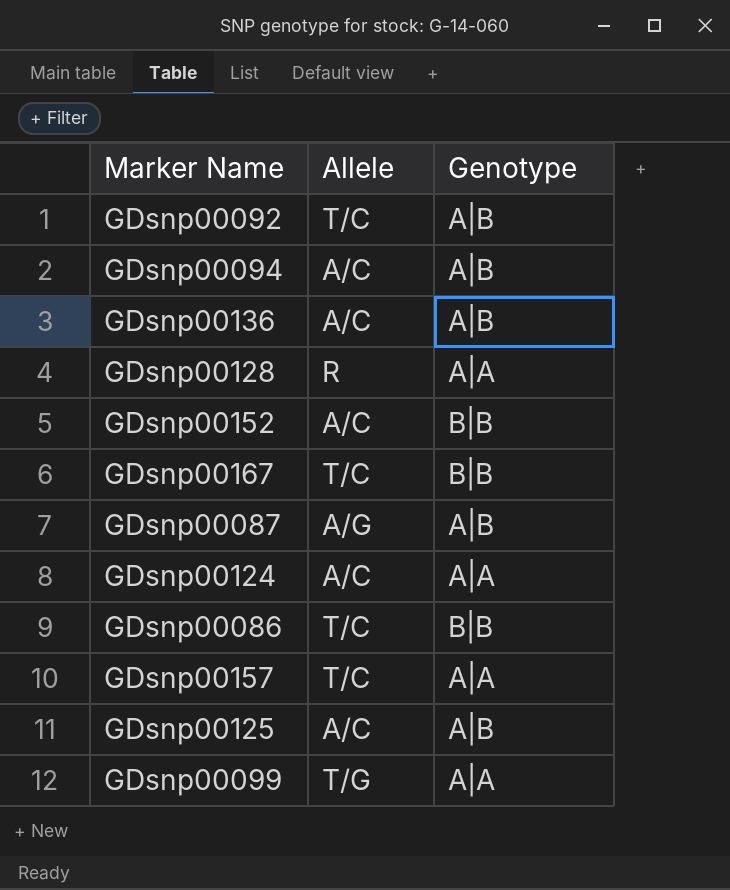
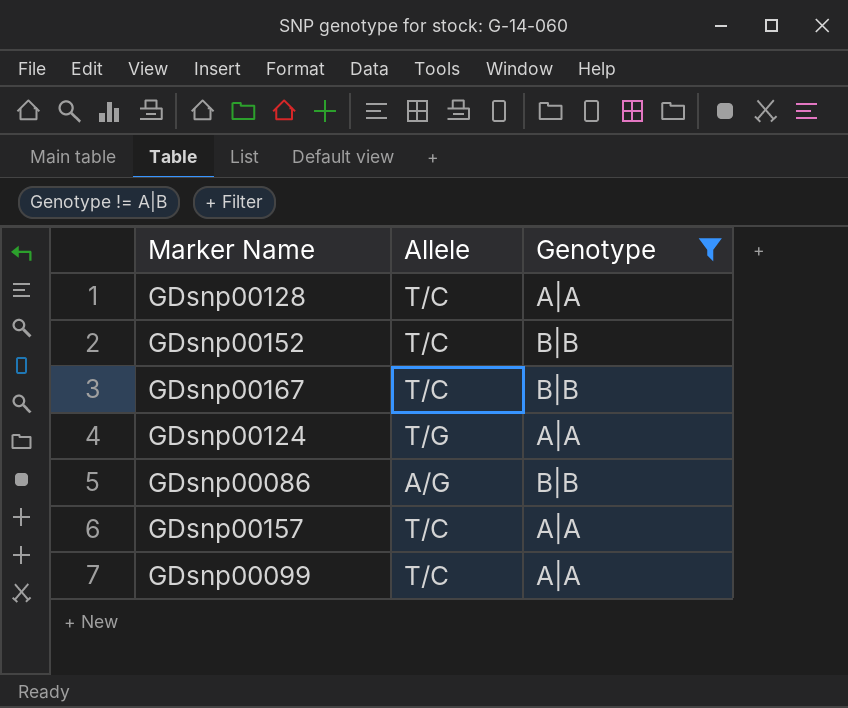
filter: none -> Genotype != A|B
GDsnp00128 | Allele: R -> T/C
GDsnp00152 | Allele: A/C -> T/C
GDsnp00124 | Allele: A/C -> T/G
GDsnp00086 | Allele: T/C -> A/G
GDsnp00099 | Allele: T/G -> T/C

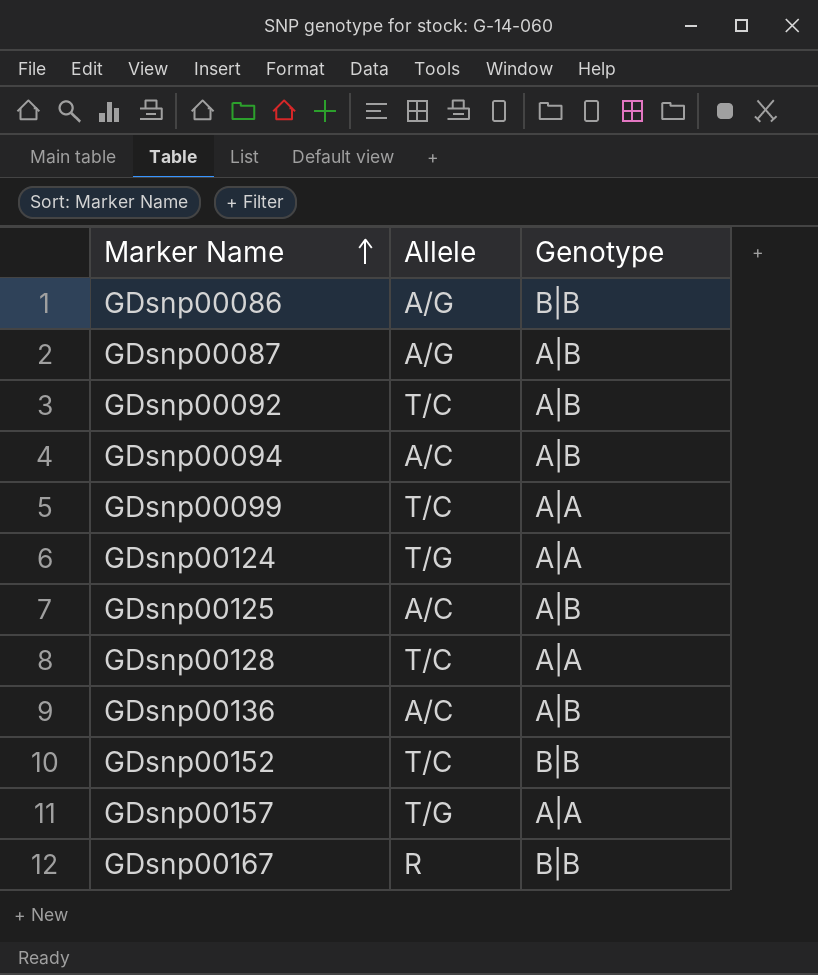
filter: Genotype != A|B -> none
row order: none -> Marker Name ascending
GDsnp00157 | Allele: T/C -> T/G
GDsnp00167 | Allele: T/C -> R

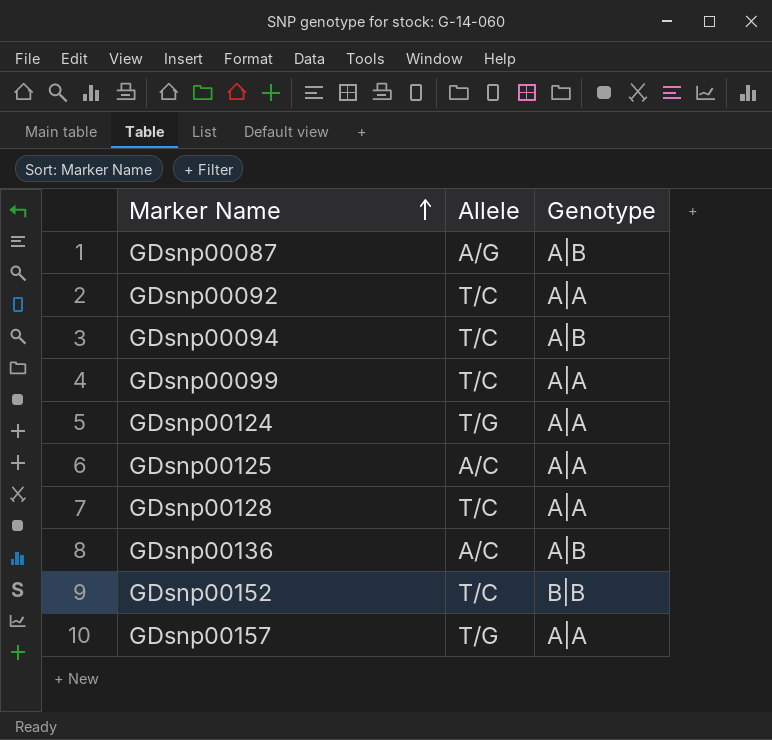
row GDsnp00086: A/G | B|B -> none
row GDsnp00167: R | B|B -> none
GDsnp00092 | Genotype: A|B -> A|A
GDsnp00094 | Allele: A/C -> T/C
GDsnp00125 | Genotype: A|B -> A|A

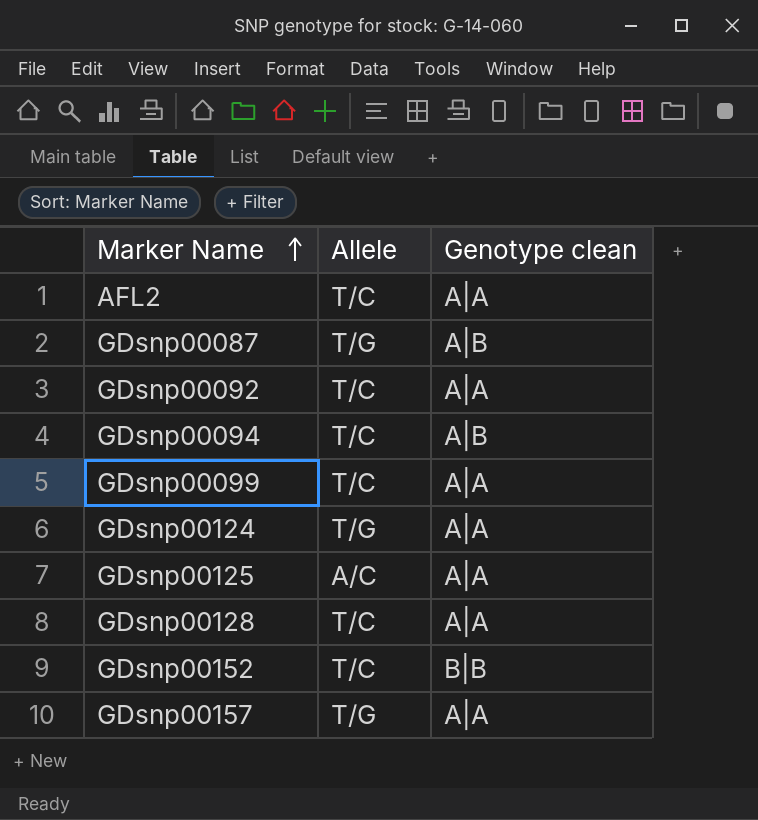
column name: Genotype -> Genotype clean
row GDsnp00136: A/C | A|B -> none
row AFL2: none -> T/C | A|A
GDsnp00087 | Allele: A/G -> T/G

